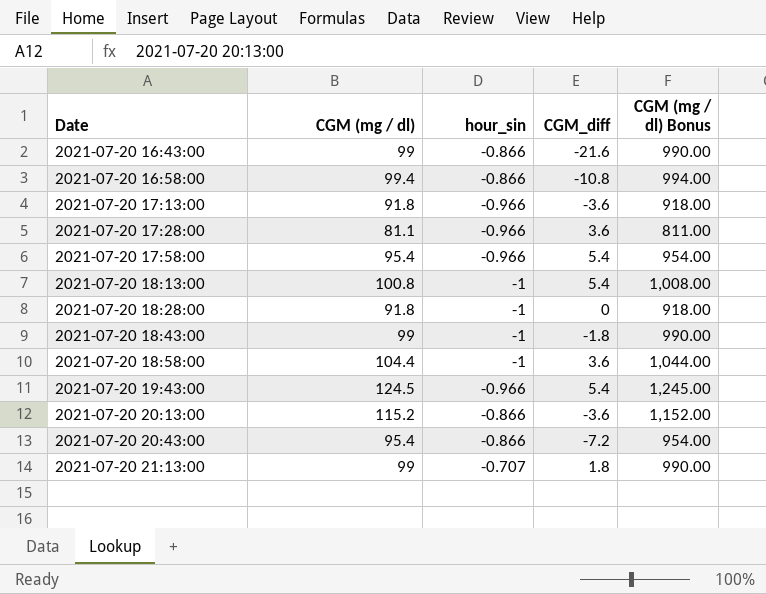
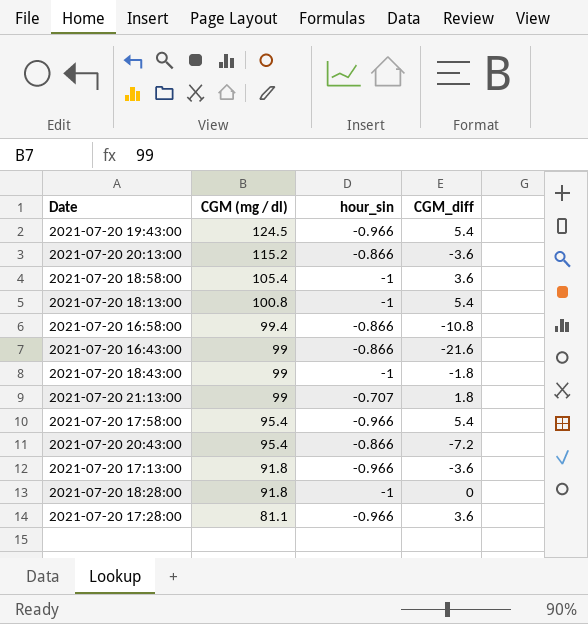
row order: Date ascending -> CGM (mg / dl) descending
column CGM (mg / dl) Bonus | formula: [CGM (mg / dl)] * 10 -> none
2021-07-20 18:58:00 | CGM (mg / dl): 104.4 -> 105.4

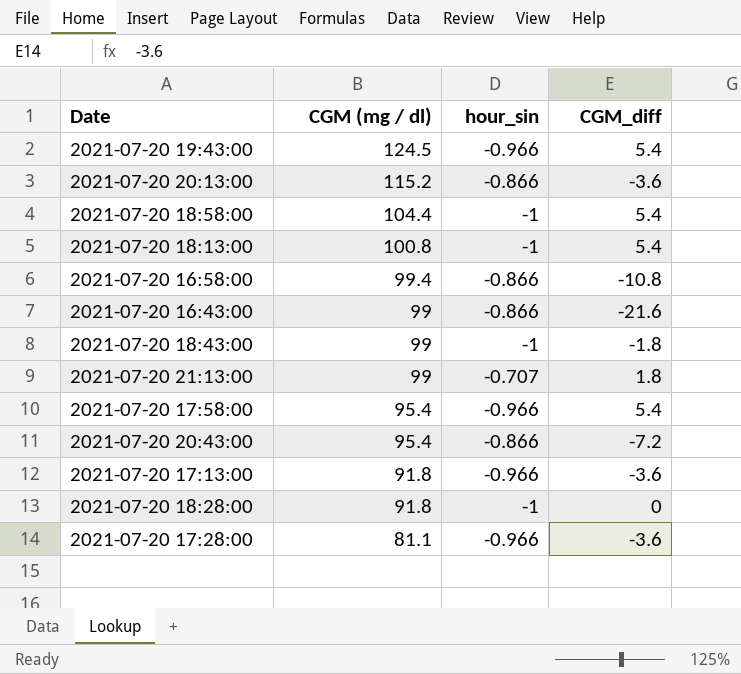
2021-07-20 18:58:00 | CGM (mg / dl): 105.4 -> 104.4
2021-07-20 18:58:00 | CGM_diff: 3.6 -> 5.4
2021-07-20 17:28:00 | CGM_diff: 3.6 -> -3.6

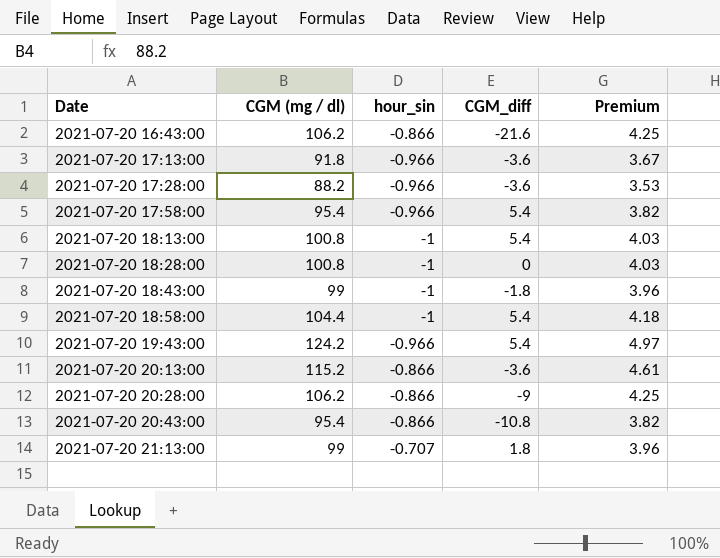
row order: CGM (mg / dl) descending -> Date ascending
column Premium | formula: none -> [CGM (mg / dl)] * 0.04
row 2021-07-20 16:58:00: 99.4 | -0.866 | -10.8 -> none
2021-07-20 16:43:00 | CGM (mg / dl): 99 -> 106.2
2021-07-20 17:28:00 | CGM (mg / dl): 81.1 -> 88.2
2021-07-20 18:28:00 | CGM (mg / dl): 91.8 -> 100.8
2021-07-20 19:43:00 | CGM (mg / dl): 124.5 -> 124.2
row 2021-07-20 20:28:00: none -> 106.2 | -0.866 | -9 | 4.25
2021-07-20 20:43:00 | CGM_diff: -7.2 -> -10.8

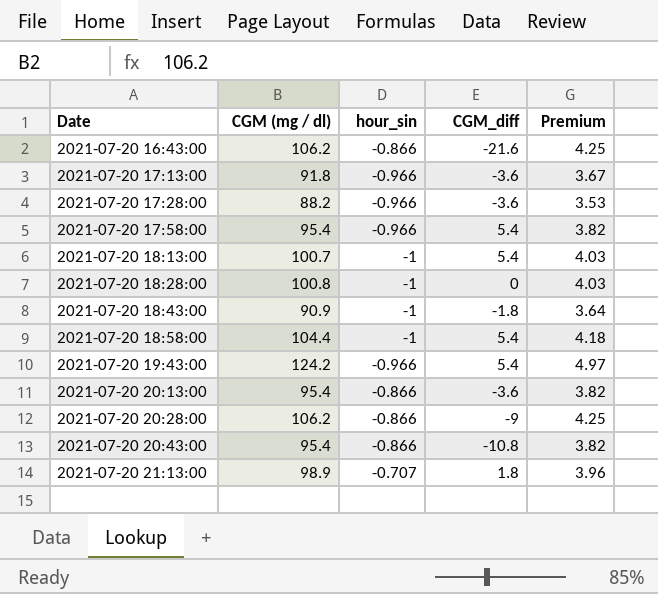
2021-07-20 18:13:00 | CGM (mg / dl): 100.8 -> 100.7
2021-07-20 18:43:00 | CGM (mg / dl): 99 -> 90.9
2021-07-20 18:43:00 | Premium: 3.96 -> 3.64
2021-07-20 20:13:00 | CGM (mg / dl): 115.2 -> 95.4
2021-07-20 20:13:00 | Premium: 4.61 -> 3.82
2021-07-20 21:13:00 | CGM (mg / dl): 99 -> 98.9

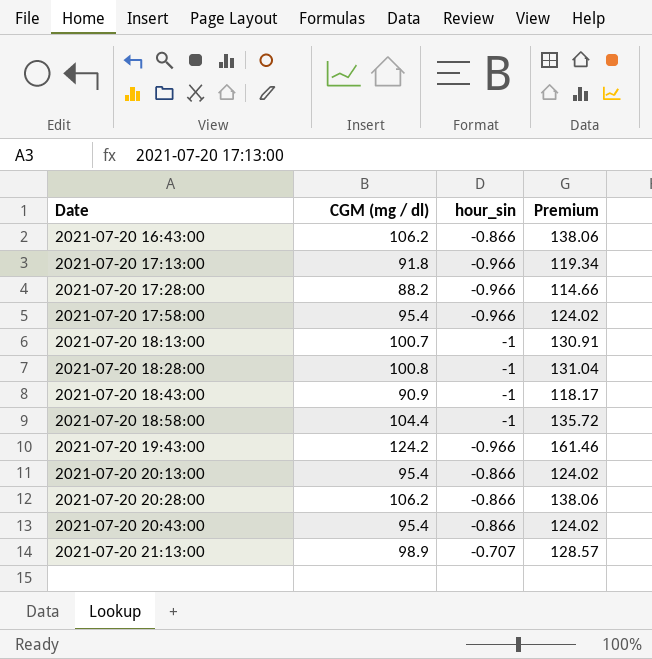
column CGM_diff | position: 4 -> none
column Premium | formula: [CGM (mg / dl)] * 0.04 -> [CGM (mg / dl)] * 1.3

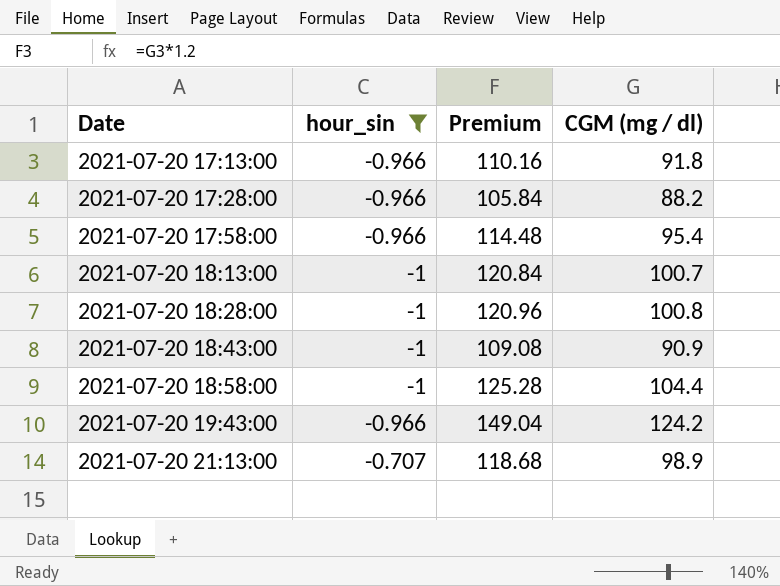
filter: none -> hour_sin != -0.866
column Premium | formula: [CGM (mg / dl)] * 1.3 -> [CGM (mg / dl)] * 1.2
column CGM (mg / dl) | position: 2 -> 4

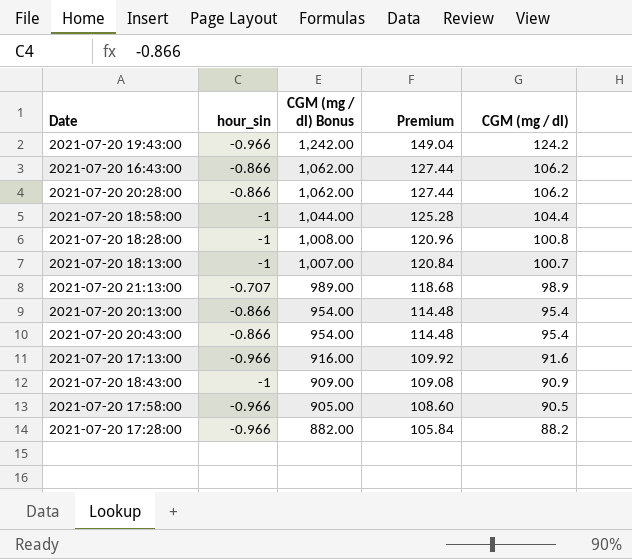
filter: hour_sin != -0.866 -> none
row order: Date ascending -> CGM (mg / dl) Bonus descending
column CGM (mg / dl) Bonus | formula: none -> [CGM (mg / dl)] * 10
2021-07-20 17:13:00 | Premium: 110.16 -> 109.92
2021-07-20 17:13:00 | CGM (mg / dl): 91.8 -> 91.6
2021-07-20 17:58:00 | Premium: 114.48 -> 108.60
2021-07-20 17:58:00 | CGM (mg / dl): 95.4 -> 90.5

